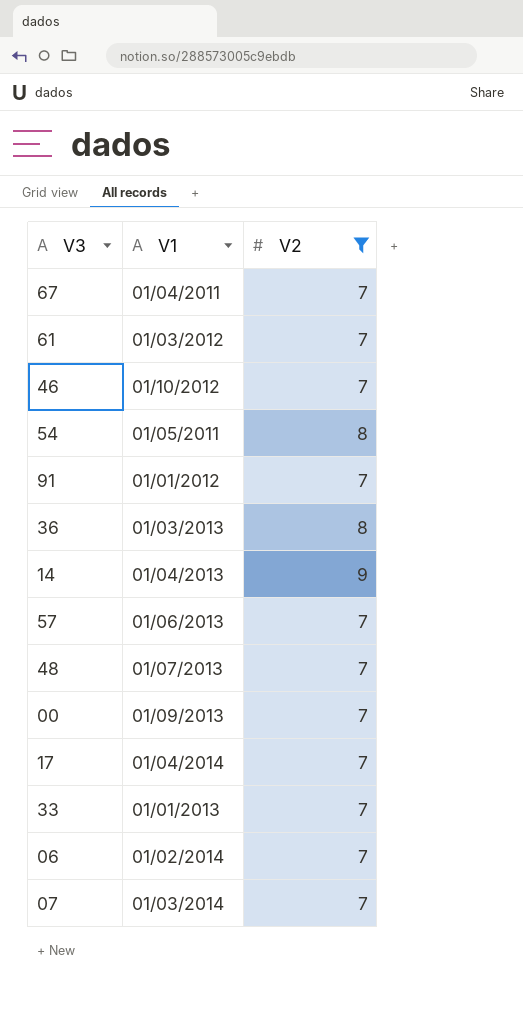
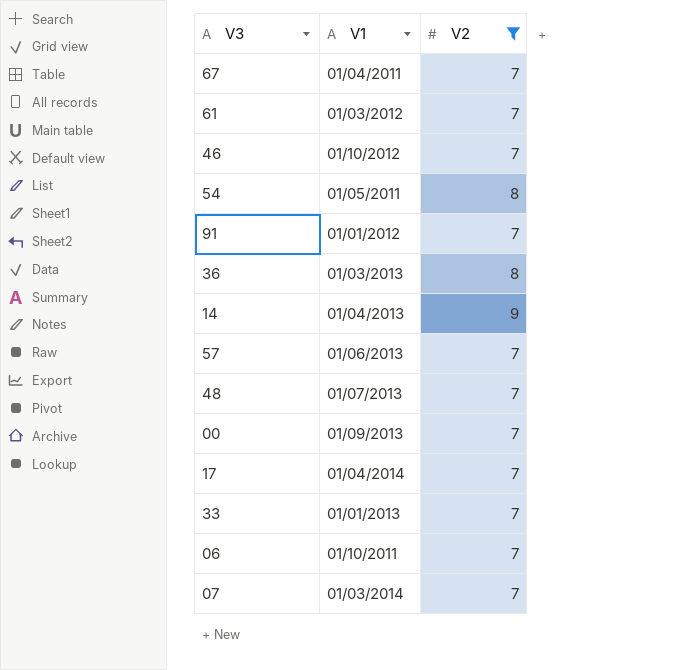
06 | V1: 01/02/2014 -> 01/10/2011

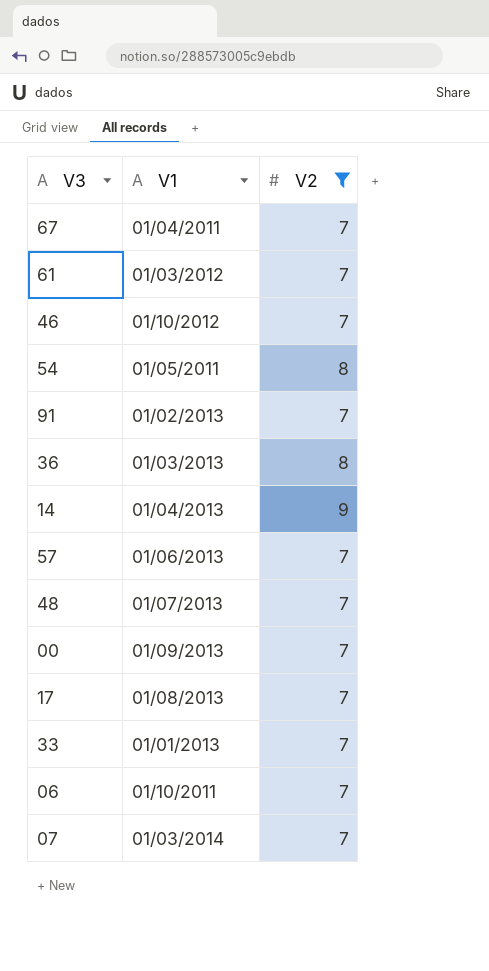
91 | V1: 01/01/2012 -> 01/02/2013
17 | V1: 01/04/2014 -> 01/08/2013

